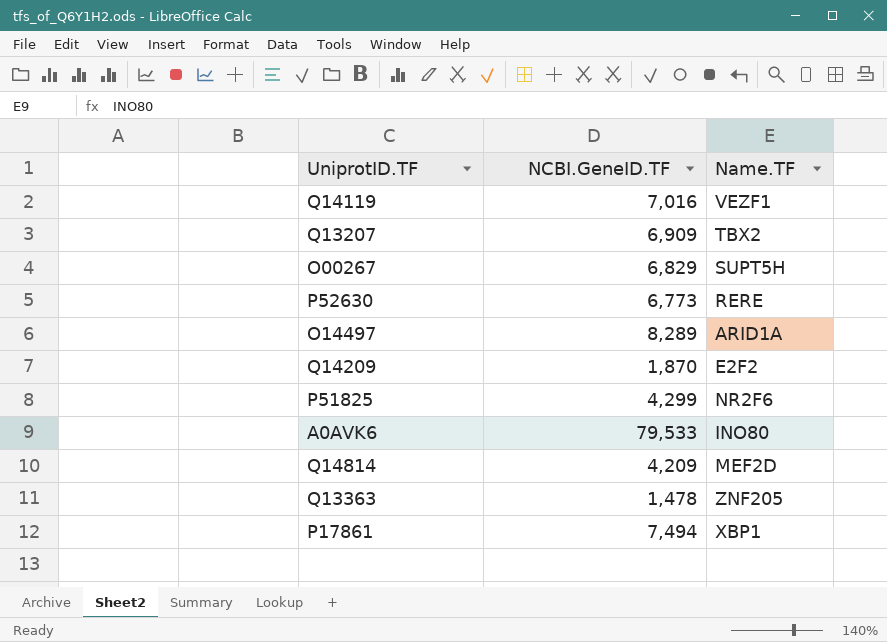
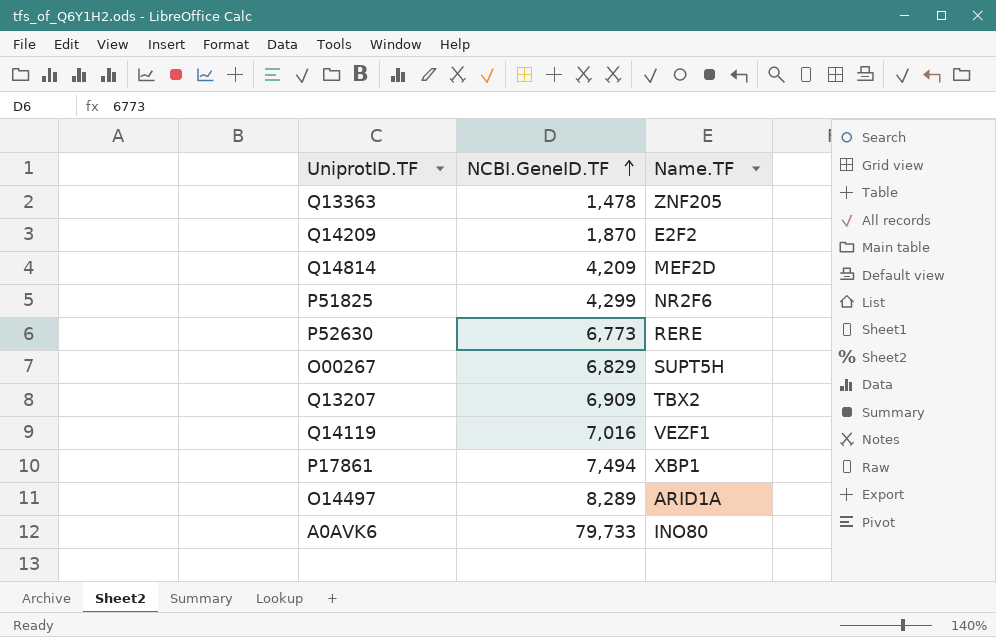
row order: none -> NCBI.GeneID.TF ascending
A0AVK6 | NCBI.GeneID.TF: 79,533 -> 79,733

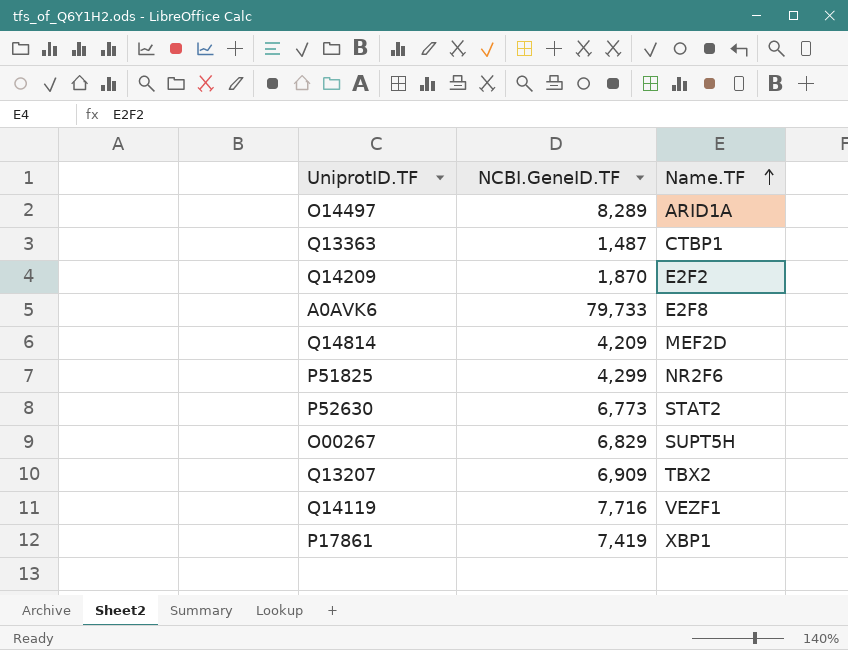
row order: NCBI.GeneID.TF ascending -> Name.TF ascending
Q13363 | NCBI.GeneID.TF: 1,478 -> 1,487
Q13363 | Name.TF: ZNF205 -> CTBP1
A0AVK6 | Name.TF: INO80 -> E2F8
P52630 | Name.TF: RERE -> STAT2
Q14119 | NCBI.GeneID.TF: 7,016 -> 7,716
P17861 | NCBI.GeneID.TF: 7,494 -> 7,419

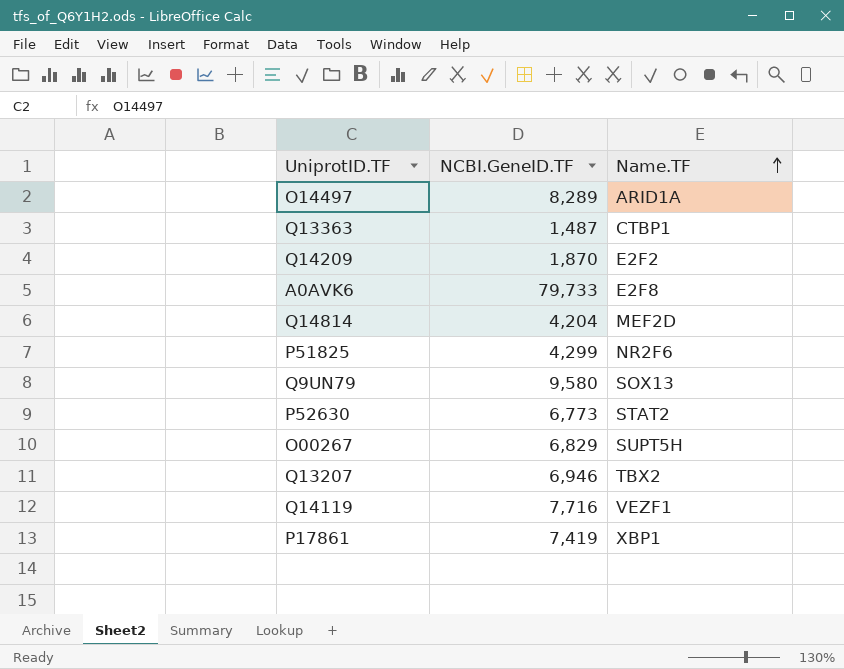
Q14814 | NCBI.GeneID.TF: 4,209 -> 4,204
row Q9UN79: none -> 9,580 | SOX13
Q13207 | NCBI.GeneID.TF: 6,909 -> 6,946

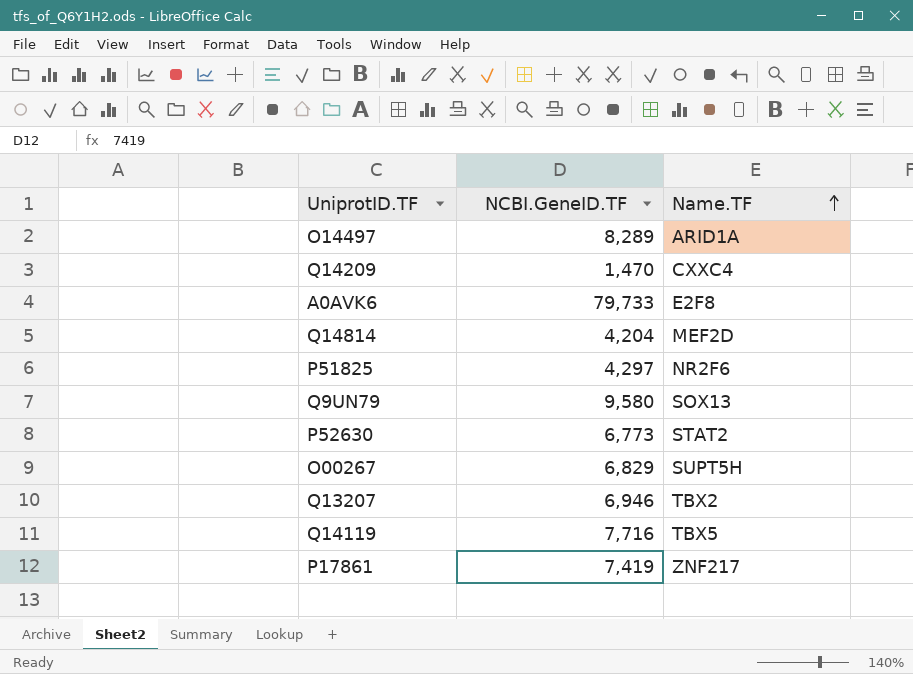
row Q13363: 1,487 | CTBP1 -> none
Q14209 | NCBI.GeneID.TF: 1,870 -> 1,470
Q14209 | Name.TF: E2F2 -> CXXC4
P51825 | NCBI.GeneID.TF: 4,299 -> 4,297
Q14119 | Name.TF: VEZF1 -> TBX5
P17861 | Name.TF: XBP1 -> ZNF217

